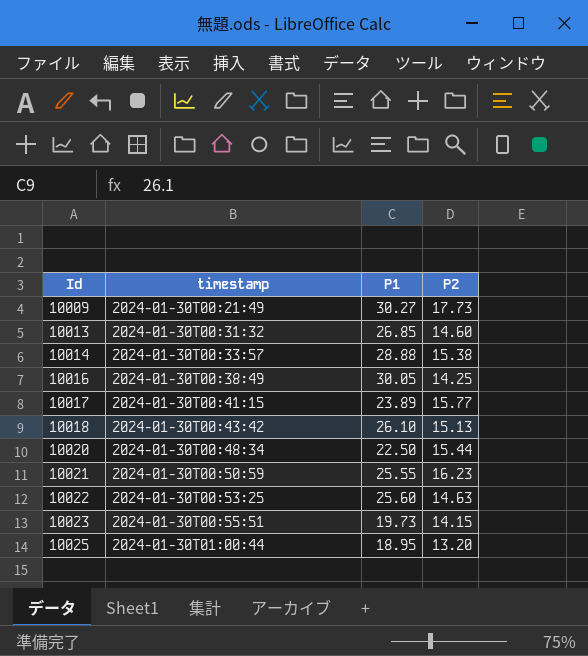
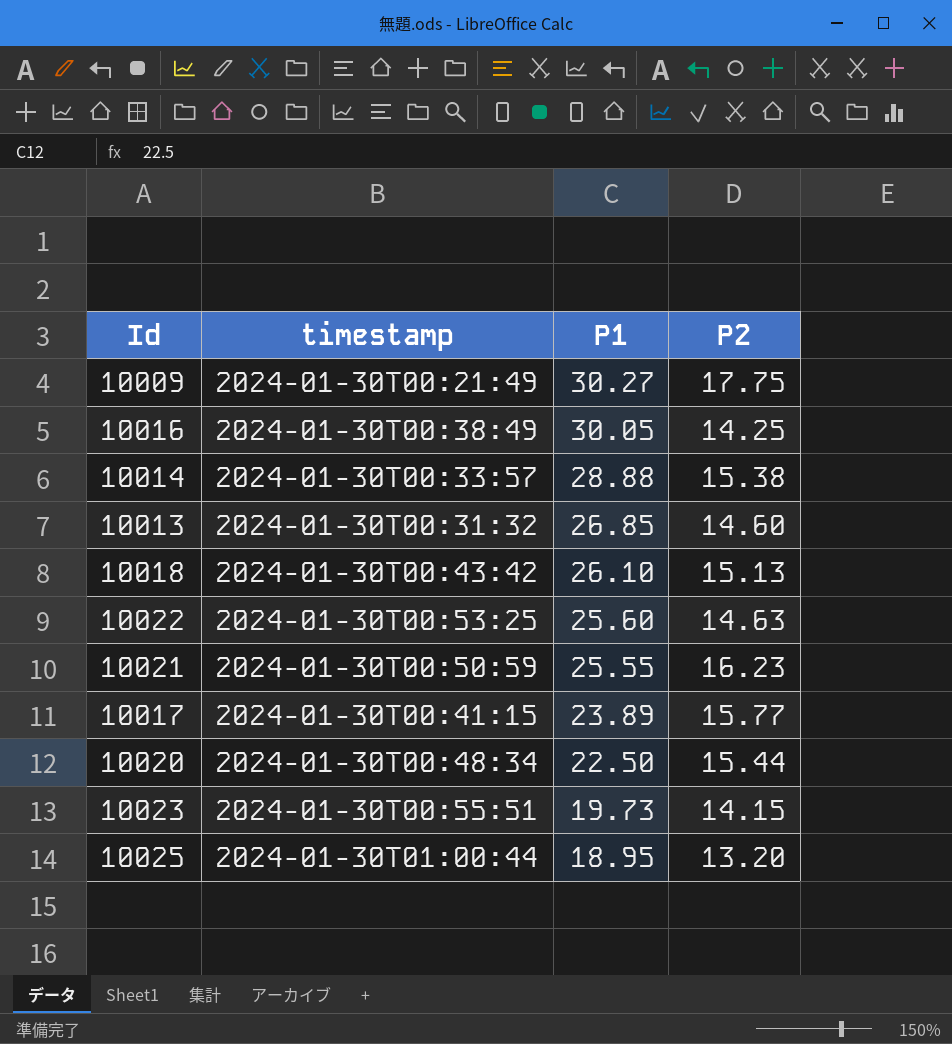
row order: Id ascending -> P1 descending
10009 | P2: 17.73 -> 17.75

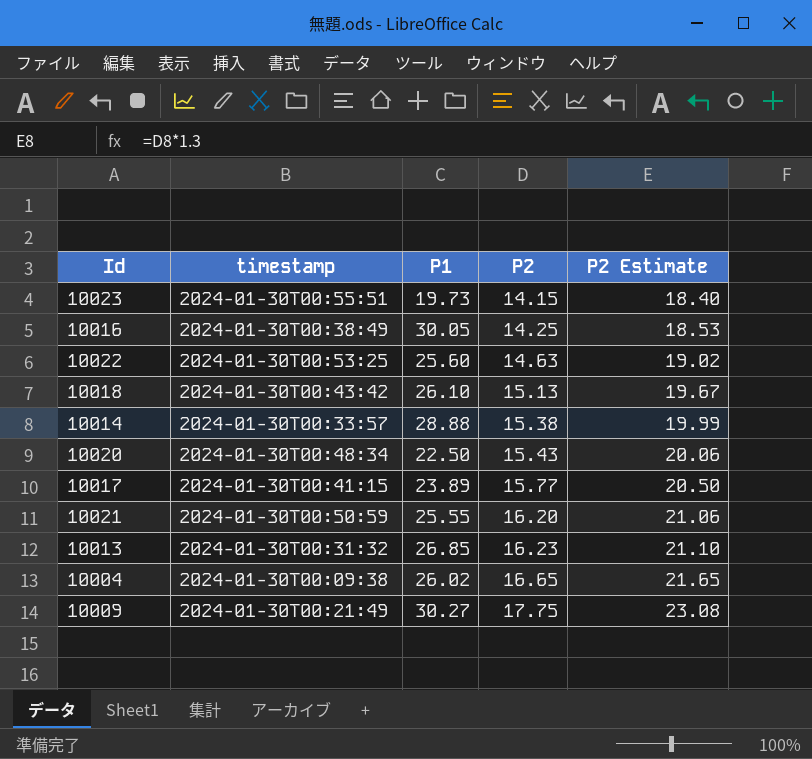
row order: P1 descending -> P2 ascending
column P2 Estimate | formula: none -> [P2] * 1.3
row 10025: 2024-01-30T01:00:44 | 18.95 | 13.20 -> none
10020 | P2: 15.44 -> 15.43
10021 | P2: 16.23 -> 16.20
10013 | P2: 14.60 -> 16.23
row 10004: none -> 2024-01-30T00:09:38 | 26.02 | 16.65 | 21.65

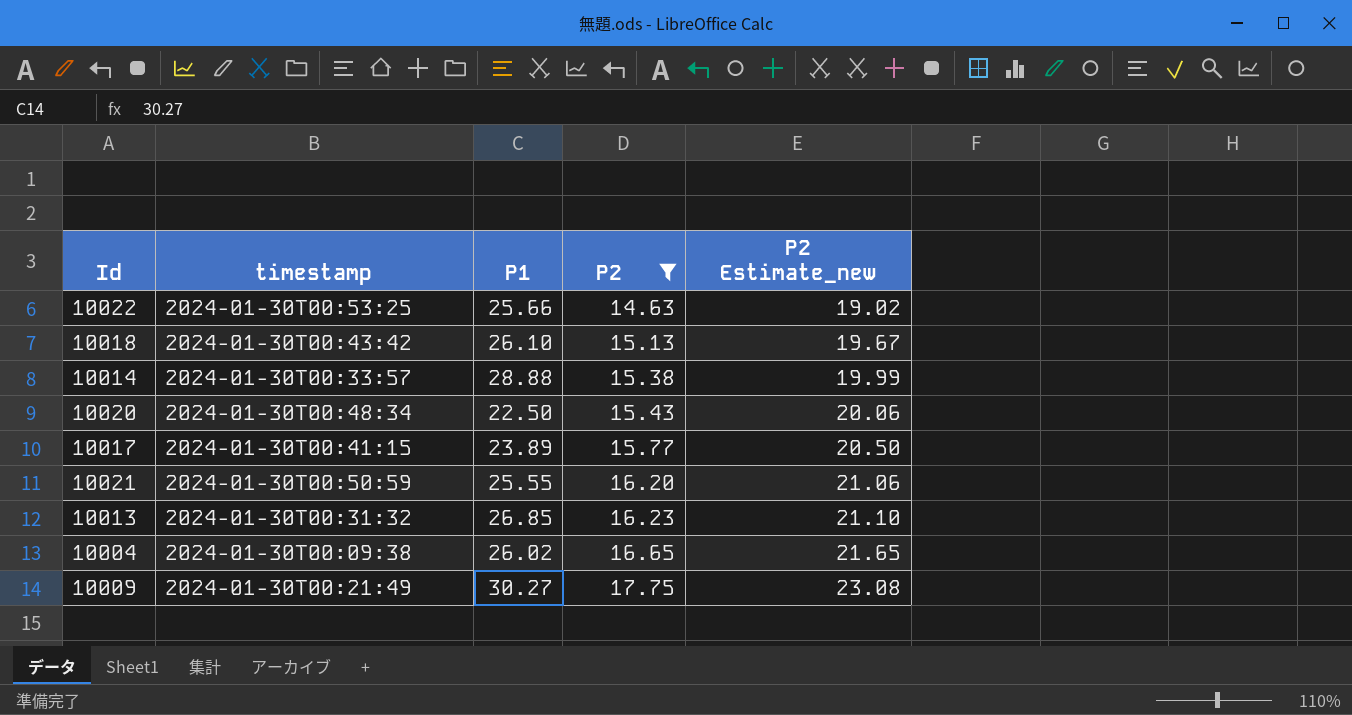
filter: none -> P2 >= 14.63
column name: P2 Estimate -> P2 Estimate_new
10022 | P1: 25.60 -> 25.66

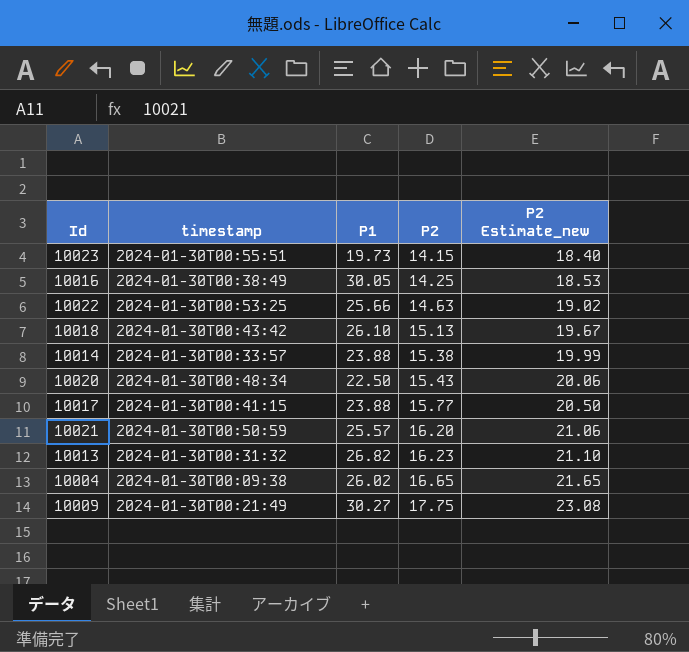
filter: P2 >= 14.63 -> none
10014 | P1: 28.88 -> 23.88
10017 | P1: 23.89 -> 23.88
10021 | P1: 25.55 -> 25.57
10013 | P1: 26.85 -> 26.82

